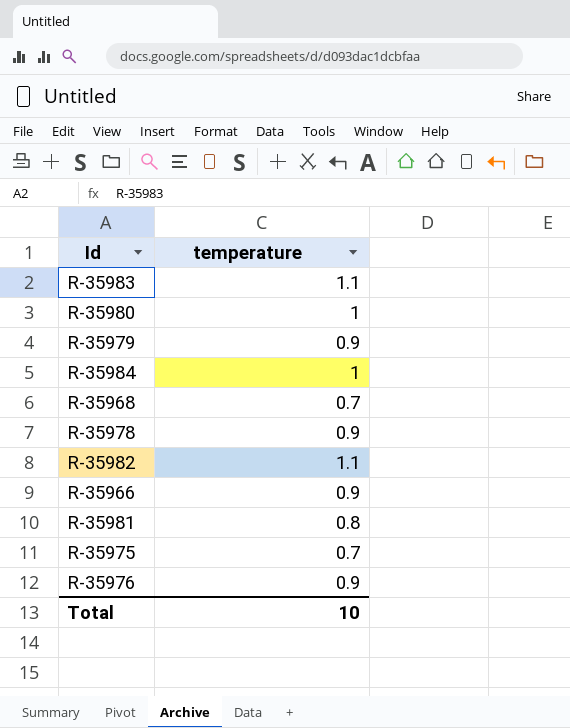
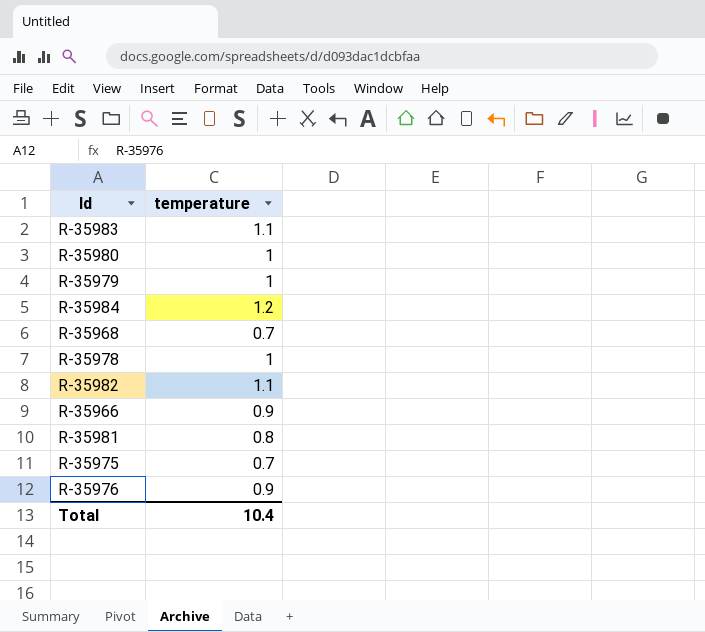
R-35979 | temperature: 0.9 -> 1
R-35984 | temperature: 1 -> 1.2
R-35978 | temperature: 0.9 -> 1
Total | temperature: 10 -> 10.4

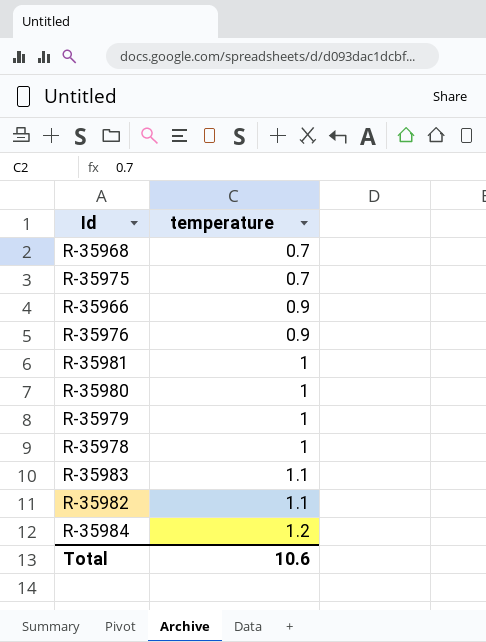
row order: none -> temperature ascending
R-35981 | temperature: 0.8 -> 1
Total | temperature: 10.4 -> 10.6

